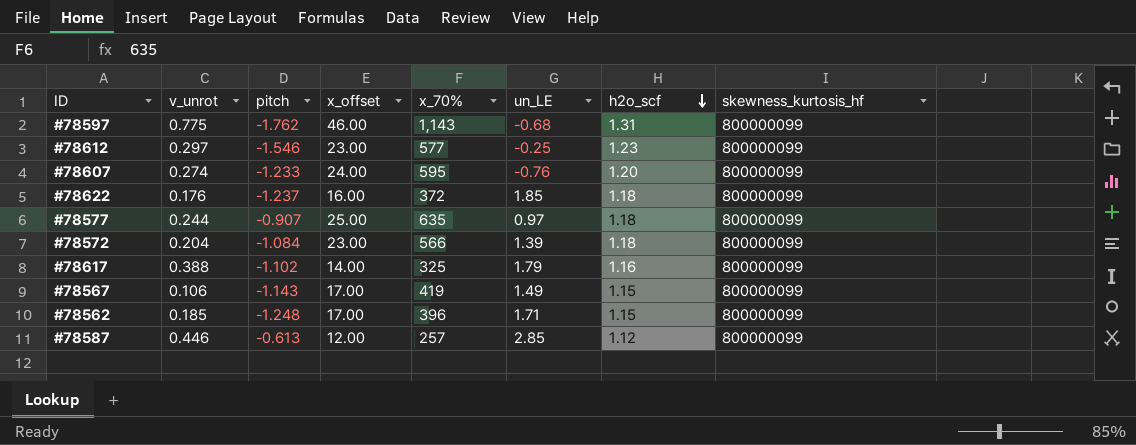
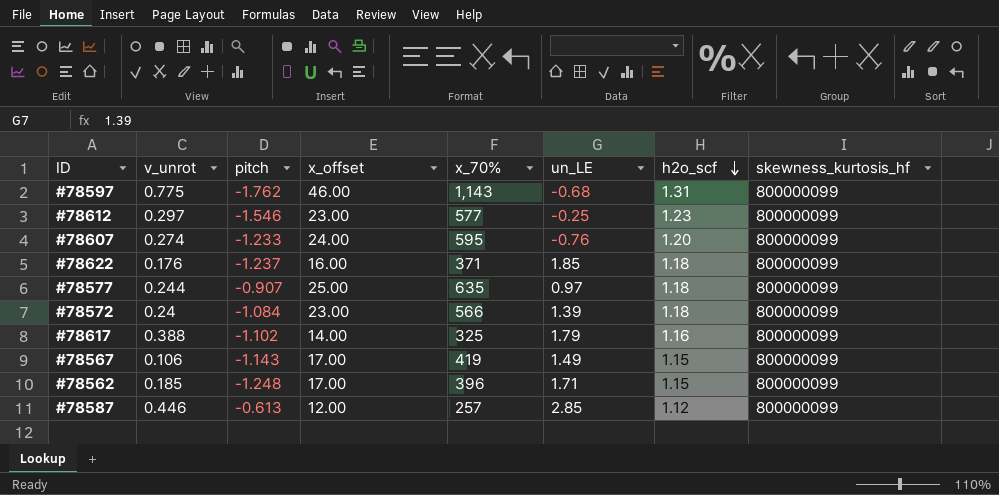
#78622 | x_70%: 372 -> 371
#78572 | v_unrot: 0.204 -> 0.24

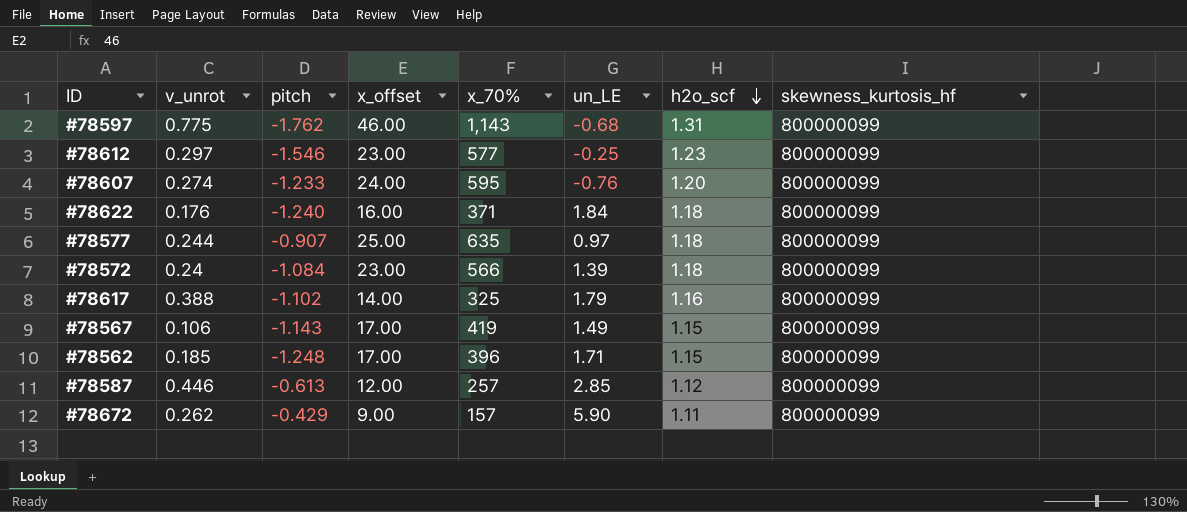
#78622 | pitch: -1.237 -> -1.240
#78622 | un_LE: 1.85 -> 1.84
row #78672: none -> 0.262 | -0.429 | 9.00 | 157 | 5.90 | 1.11 | 800000099

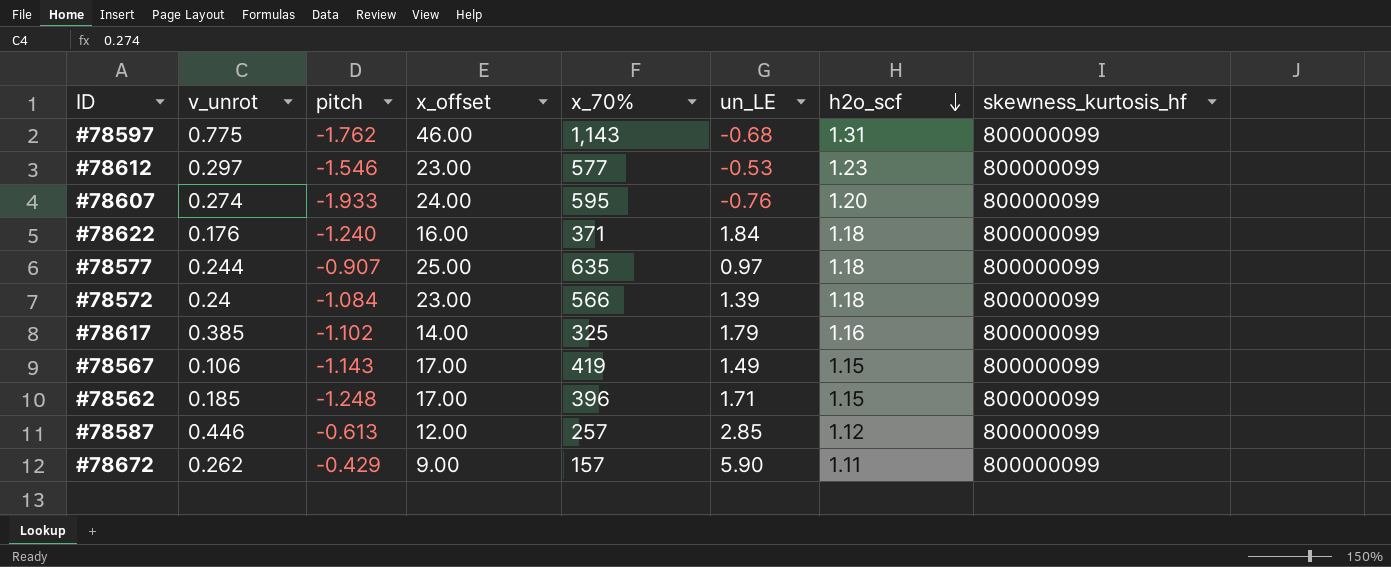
#78612 | un_LE: -0.25 -> -0.53
#78607 | pitch: -1.233 -> -1.933
#78617 | v_unrot: 0.388 -> 0.385

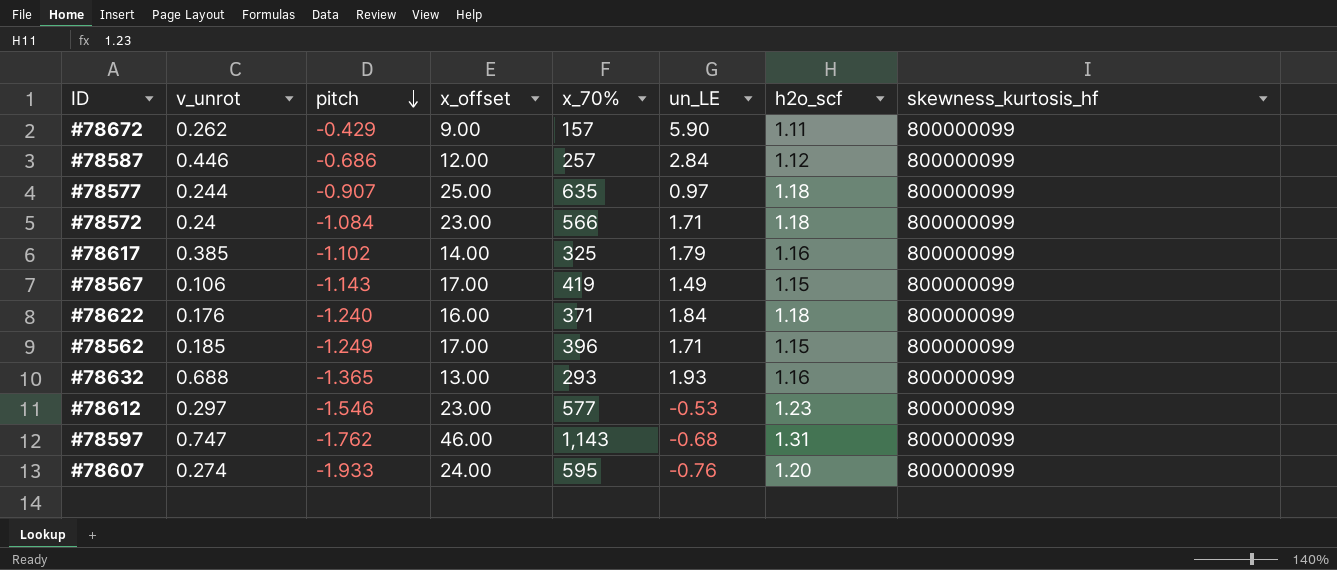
row order: h2o_scf descending -> pitch descending
#78587 | pitch: -0.613 -> -0.686
#78587 | un_LE: 2.85 -> 2.84
#78572 | un_LE: 1.39 -> 1.71
#78562 | pitch: -1.248 -> -1.249
row #78632: none -> 0.688 | -1.365 | 13.00 | 293 | 1.93 | 1.16 | 800000099
#78597 | v_unrot: 0.775 -> 0.747

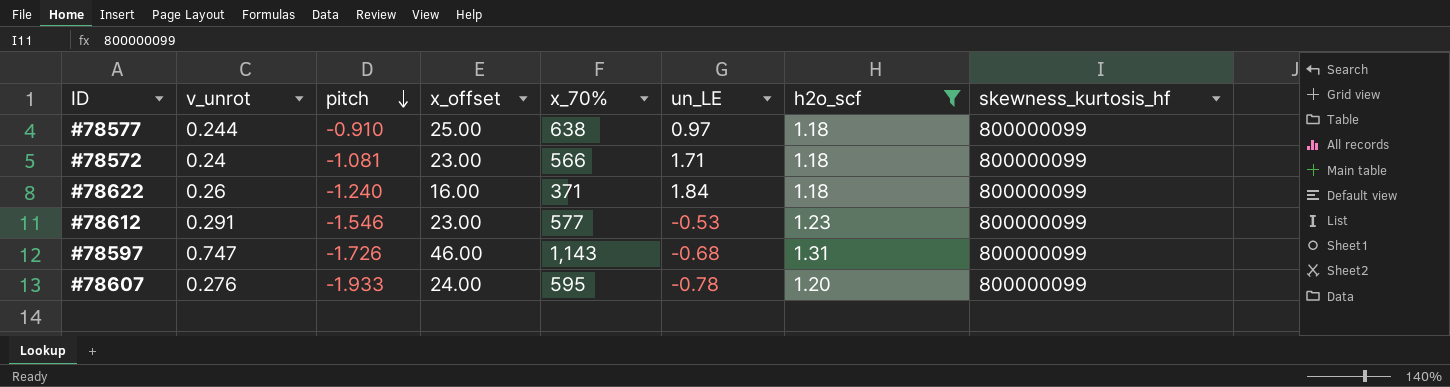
filter: none -> h2o_scf >= 1.18
#78577 | pitch: -0.907 -> -0.910
#78577 | x_70%: 635 -> 638
#78572 | pitch: -1.084 -> -1.081
#78622 | v_unrot: 0.176 -> 0.26
#78612 | v_unrot: 0.297 -> 0.291
#78597 | pitch: -1.762 -> -1.726
#78607 | v_unrot: 0.274 -> 0.276
#78607 | un_LE: -0.76 -> -0.78

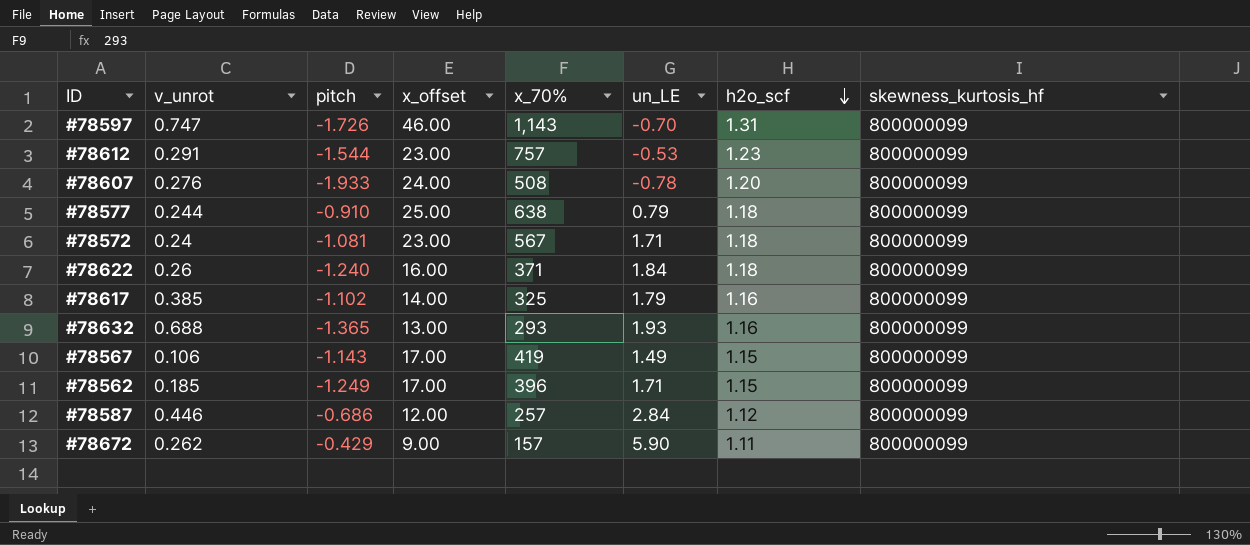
filter: h2o_scf >= 1.18 -> none
row order: pitch descending -> h2o_scf descending
#78597 | un_LE: -0.68 -> -0.70
#78612 | pitch: -1.546 -> -1.544
#78612 | x_70%: 577 -> 757
#78607 | x_70%: 595 -> 508
#78577 | un_LE: 0.97 -> 0.79
#78572 | x_70%: 566 -> 567

